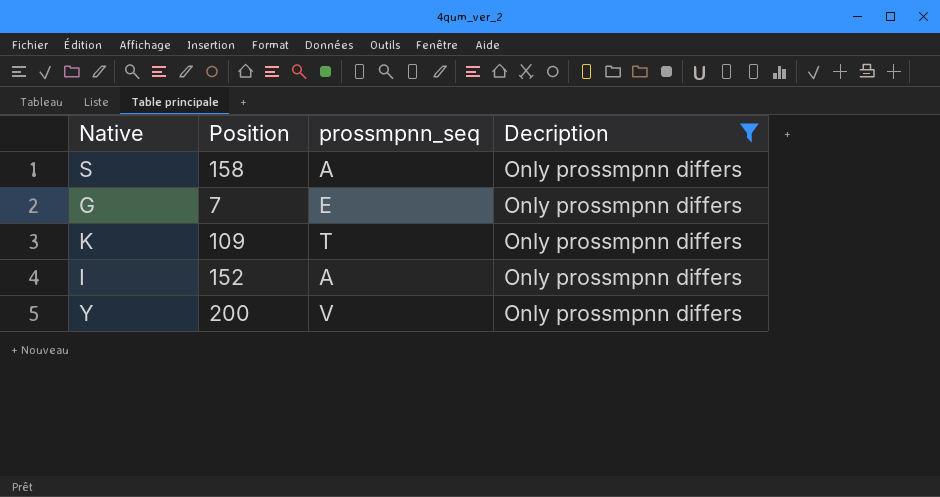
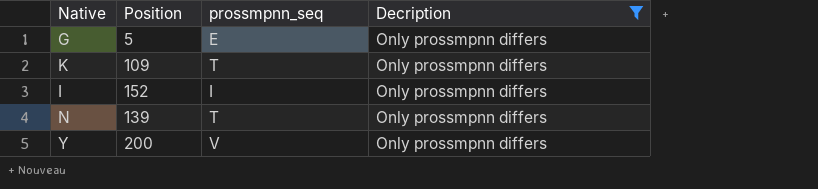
row S: 158 | A | Only prossmpnn differs -> none
G | Position: 7 -> 5
I | prossmpnn_seq: A -> I
row N: none -> 139 | T | Only prossmpnn differs

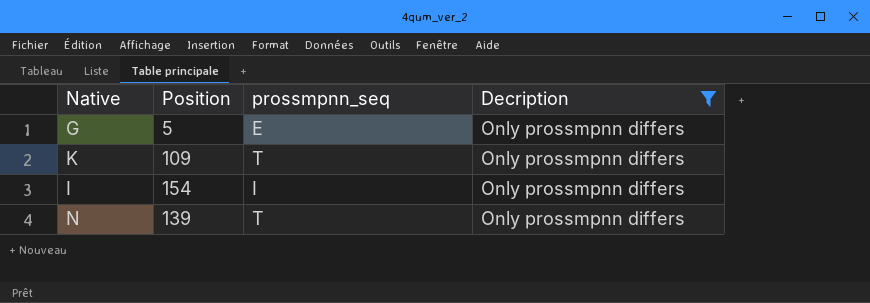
row Y: 200 | V | Only prossmpnn differs -> none
I | Position: 152 -> 154

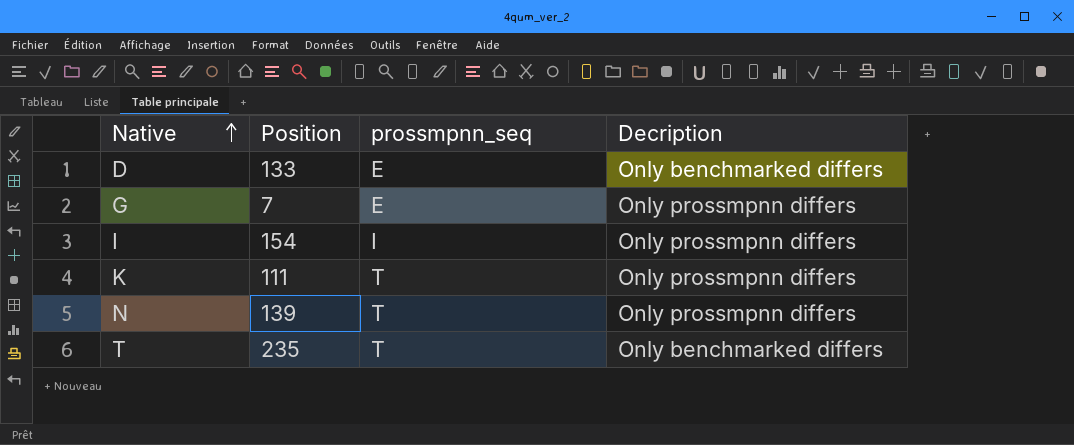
filter: Decription = Only prossmpnn differs -> none
row order: none -> Native ascending
G | Position: 5 -> 7
K | Position: 109 -> 111

